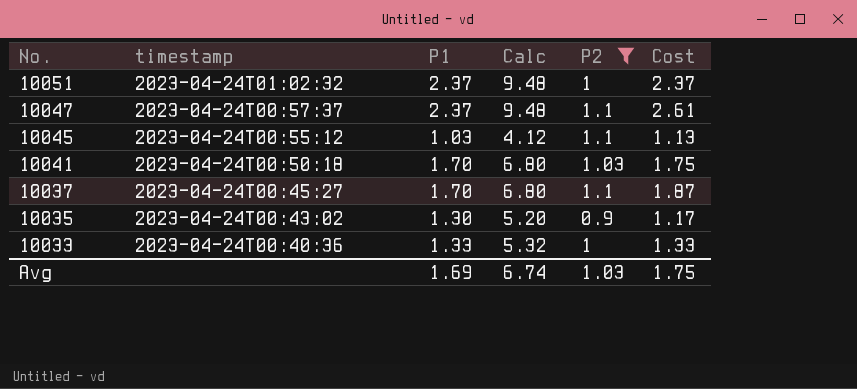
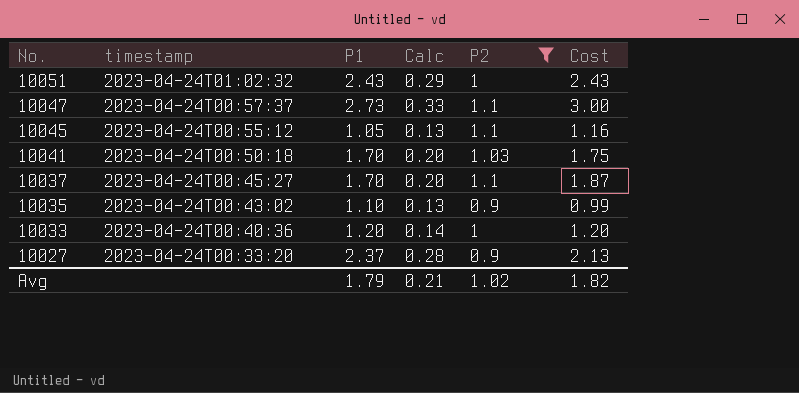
column Calc | formula: [P1] * 4 -> [P1] * 0.12
10051 | P1: 2.37 -> 2.43
10051 | Cost: 2.37 -> 2.43
10047 | P1: 2.37 -> 2.73
10047 | Cost: 2.61 -> 3.00
10045 | P1: 1.03 -> 1.05
10045 | Cost: 1.13 -> 1.16
10035 | P1: 1.30 -> 1.10
10035 | Cost: 1.17 -> 0.99
10033 | P1: 1.33 -> 1.20
10033 | Cost: 1.33 -> 1.20
row 10027: none -> 2023-04-24T00:33:20 | 2.37 | 0.28 | 0.9 | 2.13
Avg | P1: 1.69 -> 1.79
Avg | Calc: 6.74 -> 0.21
Avg | P2: 1.03 -> 1.02
Avg | Cost: 1.75 -> 1.82

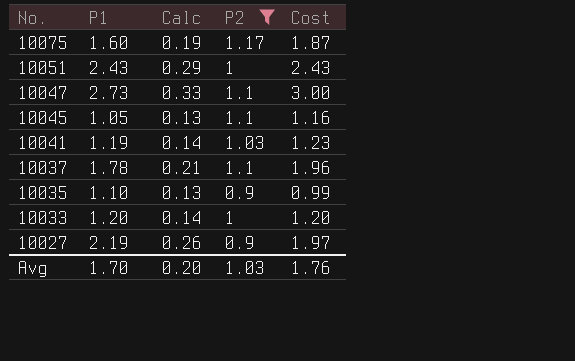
column timestamp | position: 2 -> none
row 10075: none -> 1.60 | 0.19 | 1.17 | 1.87
10041 | P1: 1.70 -> 1.19
10041 | Calc: 0.20 -> 0.14
10041 | Cost: 1.75 -> 1.23
10037 | P1: 1.70 -> 1.78
10037 | Calc: 0.20 -> 0.21
10037 | Cost: 1.87 -> 1.96
10027 | P1: 2.37 -> 2.19
10027 | Calc: 0.28 -> 0.26
10027 | Cost: 2.13 -> 1.97
Avg | P1: 1.79 -> 1.70
Avg | Calc: 0.21 -> 0.20
Avg | P2: 1.02 -> 1.03
Avg | Cost: 1.82 -> 1.76

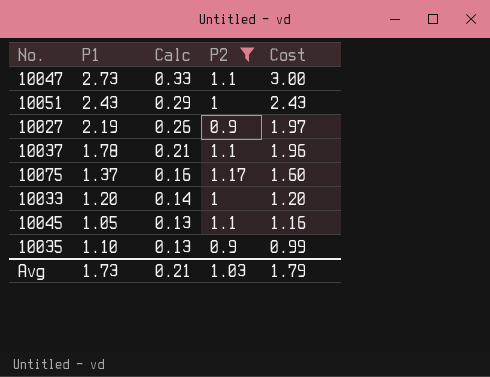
row order: No. descending -> Calc descending
row 10041: 1.19 | 0.14 | 1.03 | 1.23 -> none
10075 | P1: 1.60 -> 1.37
10075 | Calc: 0.19 -> 0.16
10075 | Cost: 1.87 -> 1.60
Avg | P1: 1.70 -> 1.73
Avg | Calc: 0.20 -> 0.21
Avg | Cost: 1.76 -> 1.79

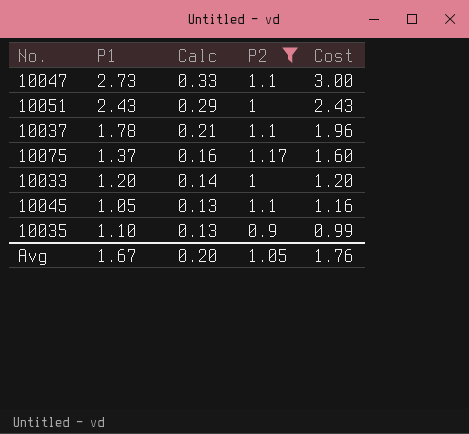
row 10027: 2.19 | 0.26 | 0.9 | 1.97 -> none
Avg | P1: 1.73 -> 1.67
Avg | Calc: 0.21 -> 0.20
Avg | P2: 1.03 -> 1.05
Avg | Cost: 1.79 -> 1.76

